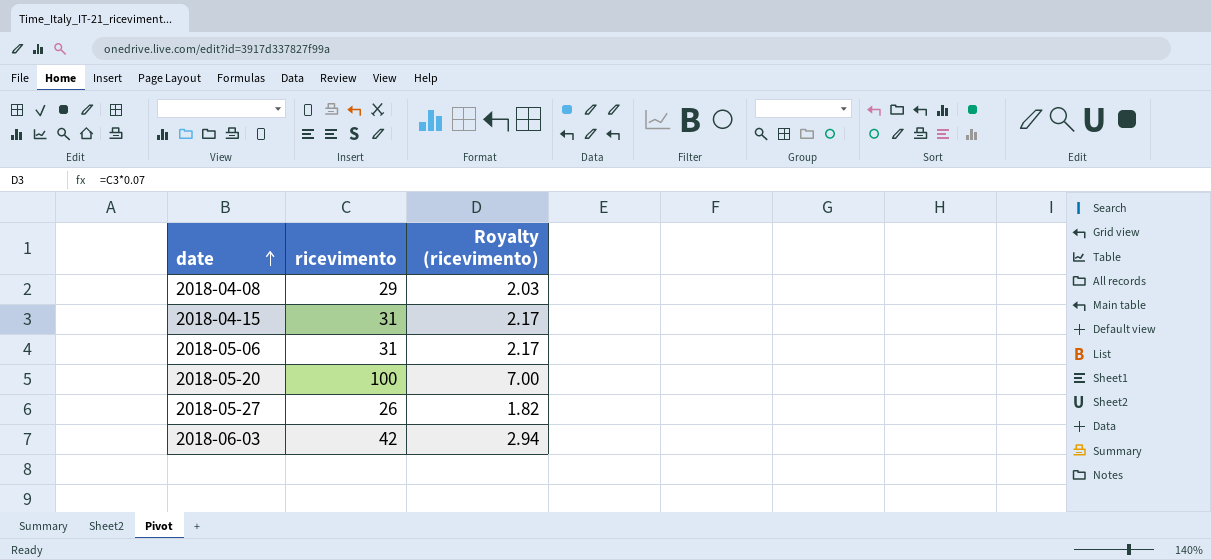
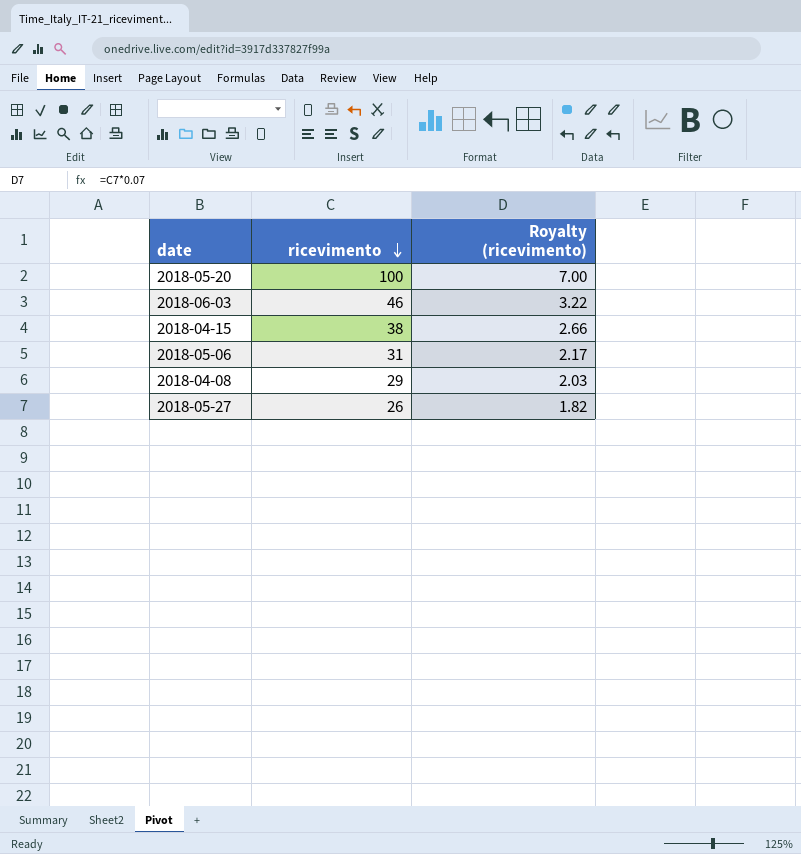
row order: date ascending -> ricevimento descending
2018-06-03 | ricevimento: 42 -> 46
2018-06-03 | Royalty (ricevimento): 2.94 -> 3.22
2018-04-15 | ricevimento: 31 -> 38
2018-04-15 | Royalty (ricevimento): 2.17 -> 2.66

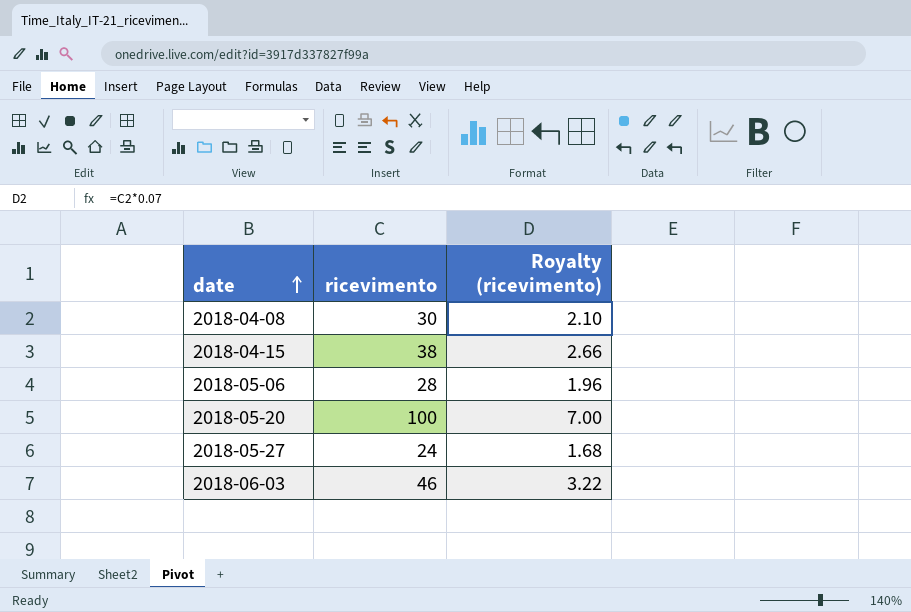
row order: ricevimento descending -> date ascending
2018-04-08 | ricevimento: 29 -> 30
2018-04-08 | Royalty (ricevimento): 2.03 -> 2.10
2018-05-06 | ricevimento: 31 -> 28
2018-05-06 | Royalty (ricevimento): 2.17 -> 1.96
2018-05-27 | ricevimento: 26 -> 24
2018-05-27 | Royalty (ricevimento): 1.82 -> 1.68

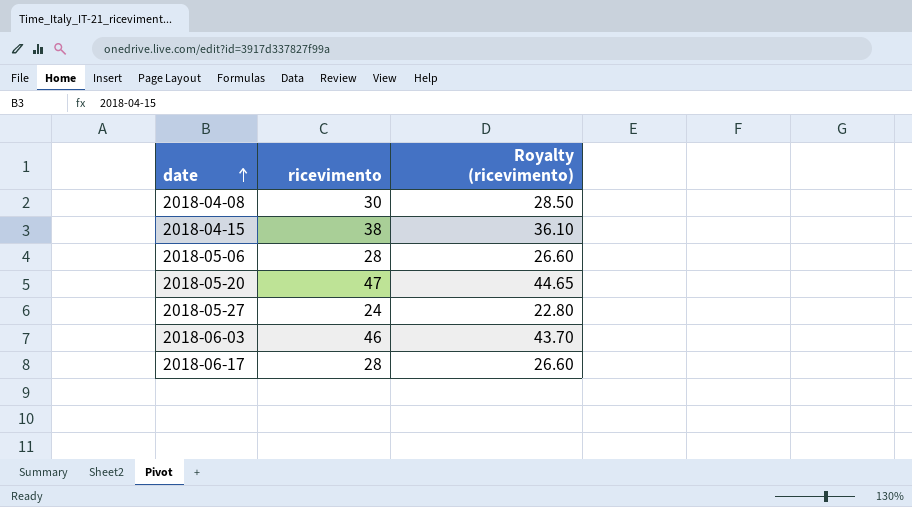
column Royalty (ricevimento) | formula: [ricevimento] * 0.07 -> [ricevimento] * 0.95
2018-05-20 | ricevimento: 100 -> 47
row 2018-06-17: none -> 28 | 26.60

